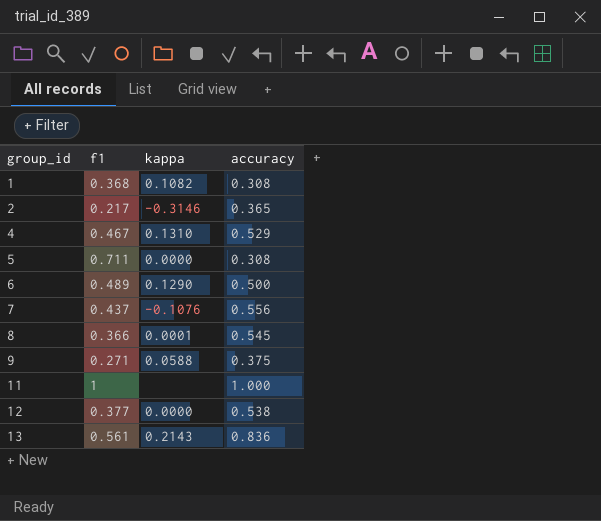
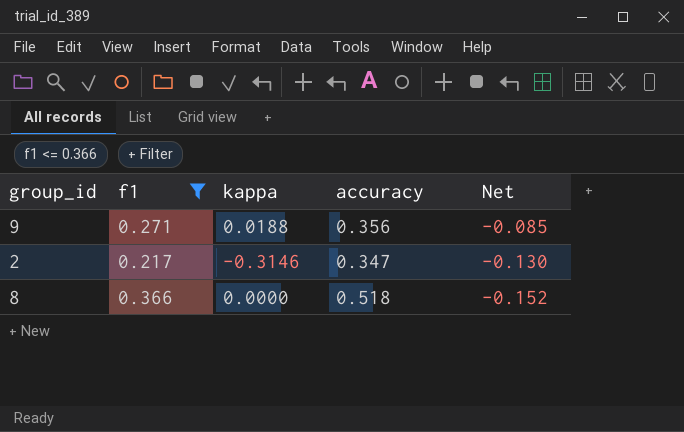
filter: none -> f1 <= 0.366
row order: group_id ascending -> Net descending
column Net | formula: none -> [f1] - [accuracy]
9 | kappa: 0.0588 -> 0.0188
9 | accuracy: 0.375 -> 0.356
2 | accuracy: 0.365 -> 0.347
8 | kappa: 0.0001 -> 0.0000
8 | accuracy: 0.545 -> 0.518

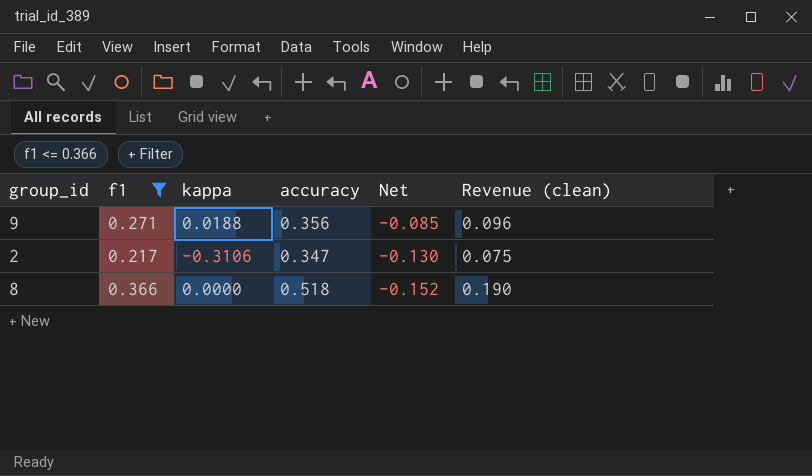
column Revenue (clean) | formula: none -> [f1] * [accuracy]
2 | kappa: -0.3146 -> -0.3106

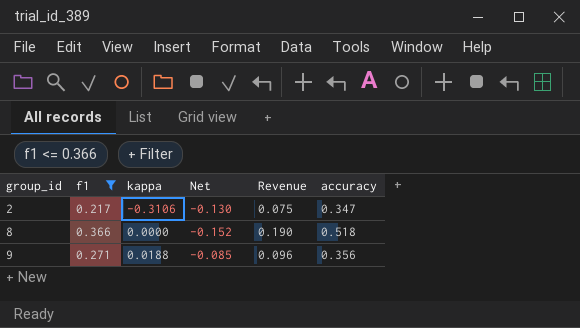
row order: Net descending -> group_id ascending
column name: Revenue (clean) -> Revenue
column accuracy | position: 4 -> 6

